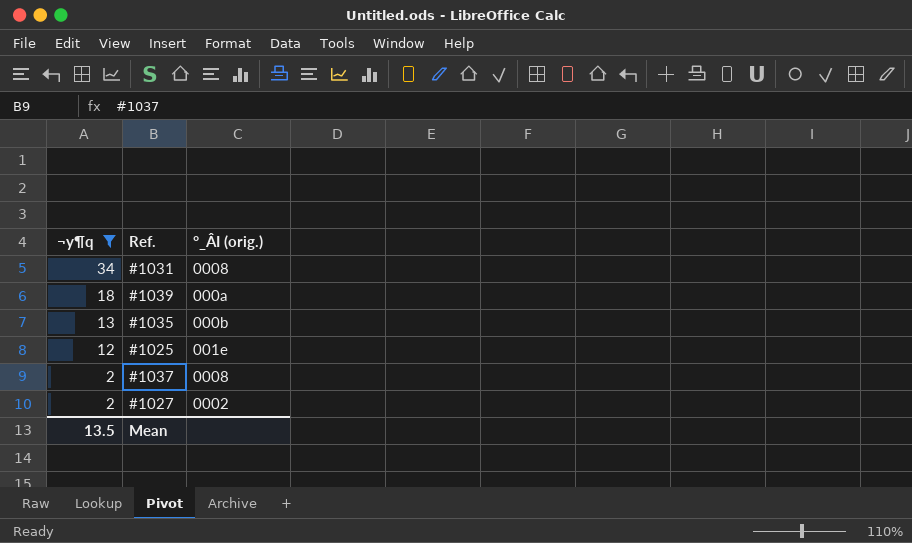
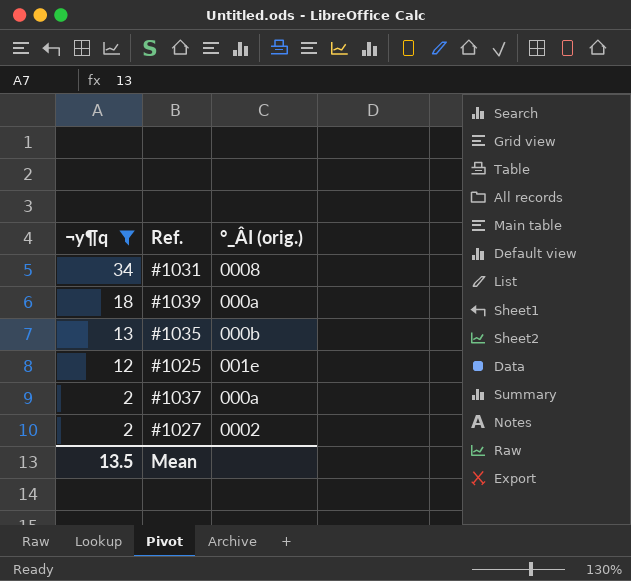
#1037 | °_ÂI (orig.): 0008 -> 000a

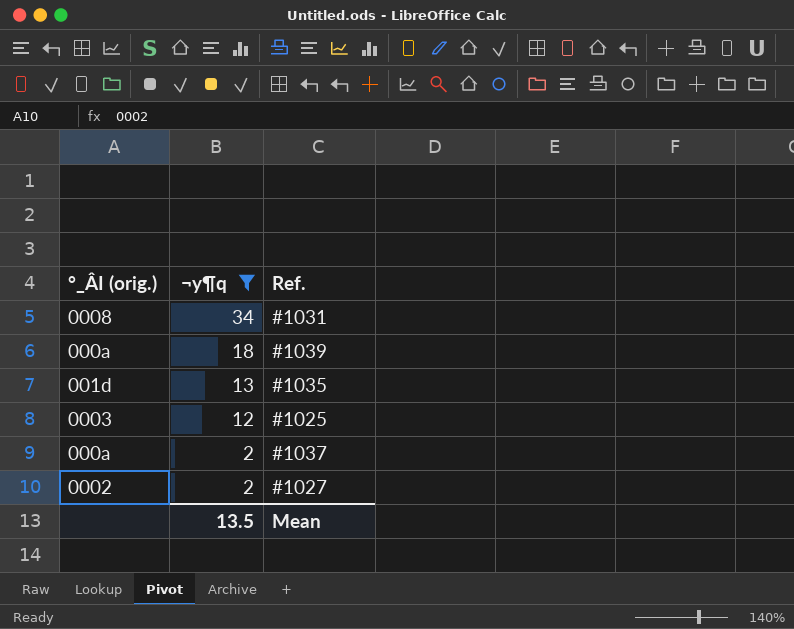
column °_ÂI (orig.) | position: 3 -> 1
#1035 | °_ÂI (orig.): 000b -> 001d
#1025 | °_ÂI (orig.): 001e -> 0003

